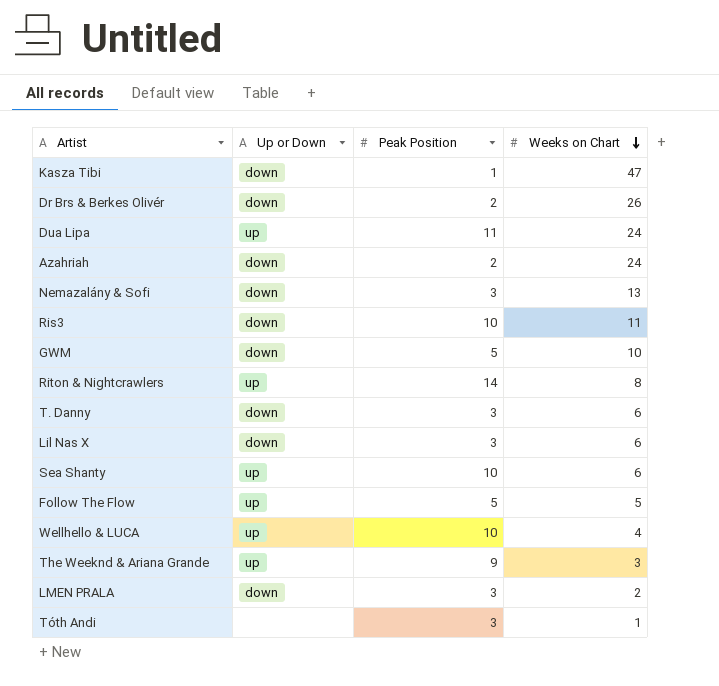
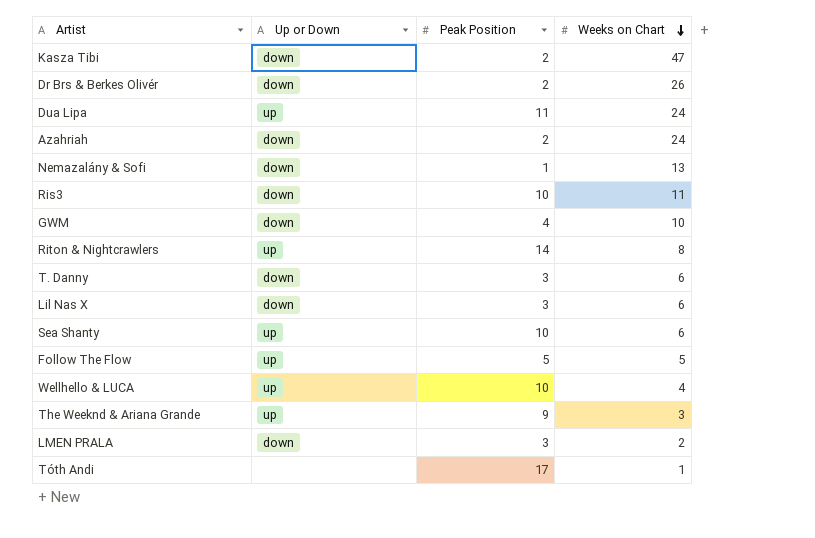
Kasza Tibi | Peak Position: 1 -> 2
Nemazalány & Sofi | Peak Position: 3 -> 1
GWM | Peak Position: 5 -> 4
Tóth Andi | Peak Position: 3 -> 17

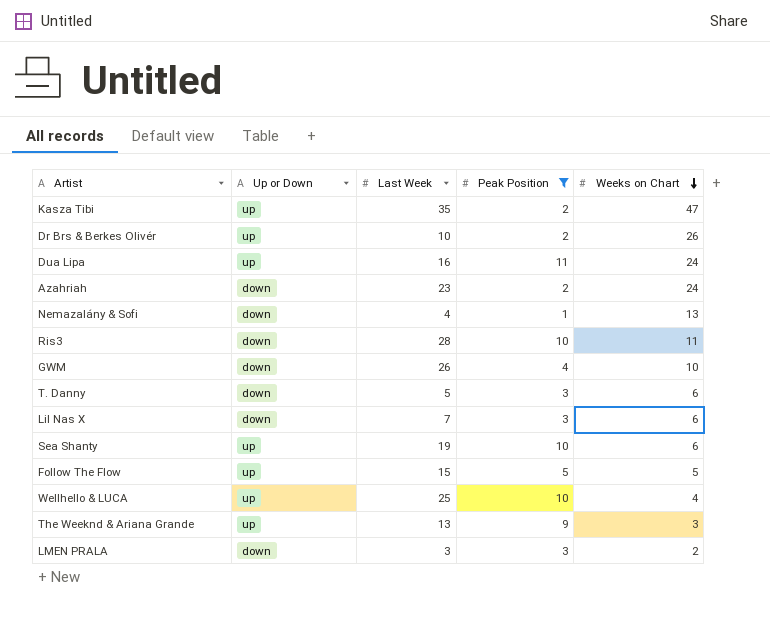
filter: none -> Peak Position <= 11
column Last Week | position: none -> 3
Kasza Tibi | Up or Down: down -> up
Dr Brs & Berkes Olivér | Up or Down: down -> up

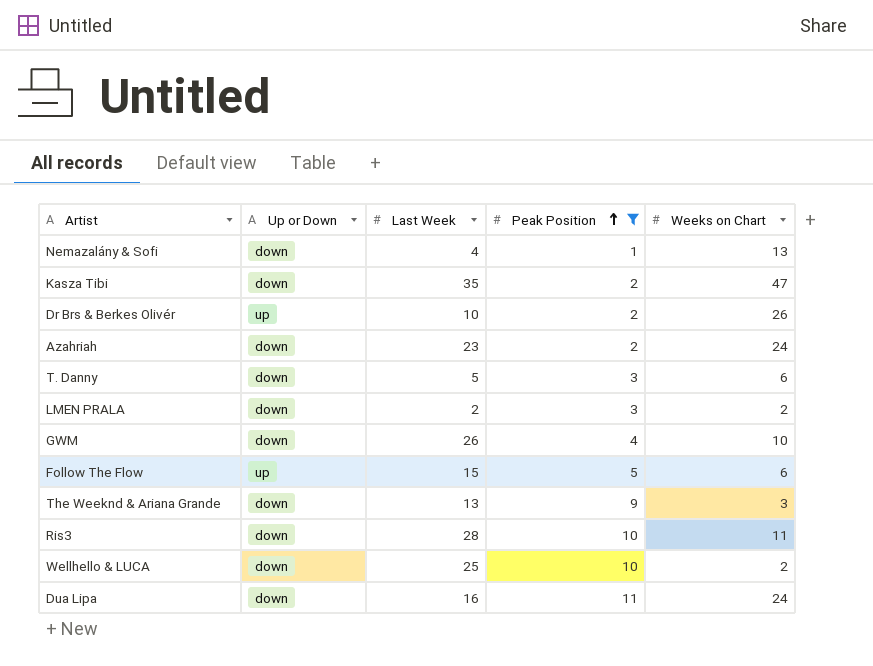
row order: Weeks on Chart descending -> Peak Position ascending
row Lil Nas X: down | 7 | 3 | 6 -> none
row Sea Shanty: up | 19 | 10 | 6 -> none
Kasza Tibi | Up or Down: up -> down
LMEN PRALA | Last Week: 3 -> 2
Follow The Flow | Weeks on Chart: 5 -> 6
The Weeknd & Ariana Grande | Up or Down: up -> down
Wellhello & LUCA | Up or Down: up -> down
Wellhello & LUCA | Weeks on Chart: 4 -> 2
Dua Lipa | Up or Down: up -> down

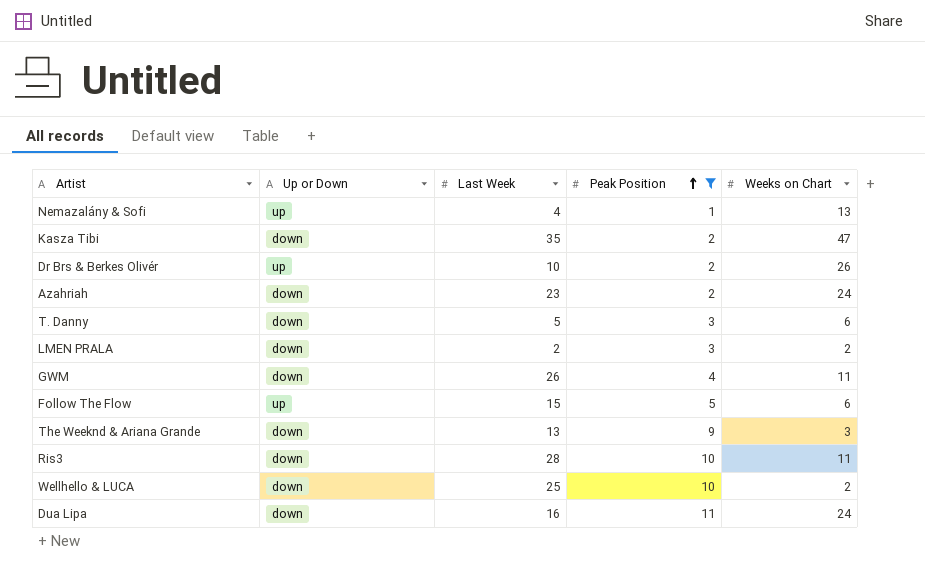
Nemazalány & Sofi | Up or Down: down -> up
GWM | Weeks on Chart: 10 -> 11

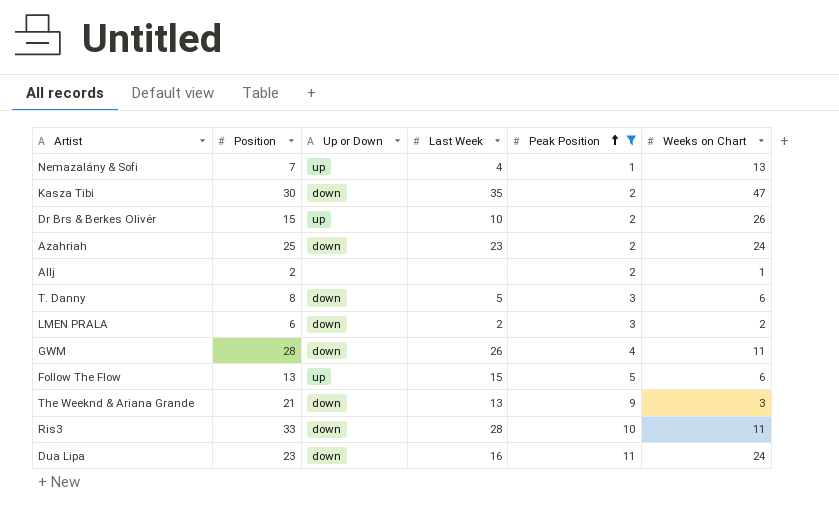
column Position | position: none -> 2
row Wellhello & LUCA: down | 25 | 10 | 2 -> none
row Allj: none -> 2 | none | none | 2 | 1

